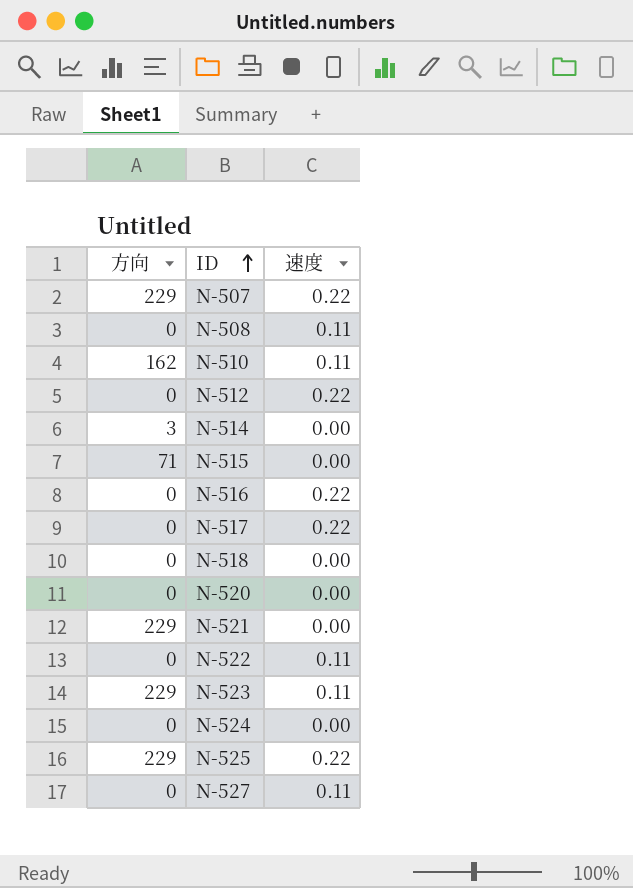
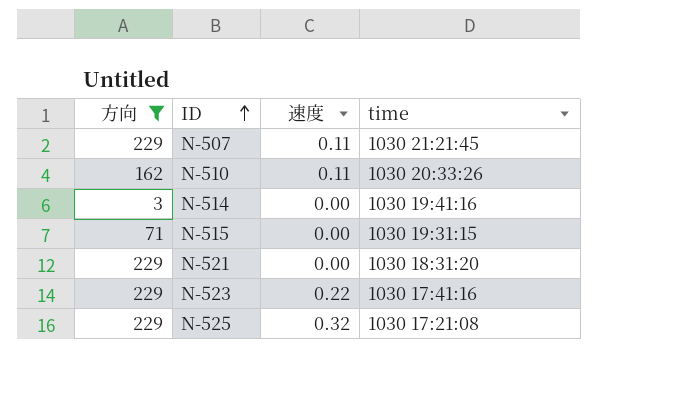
filter: none -> 方向 != 0
column time | position: none -> 4
N-507 | 速度: 0.22 -> 0.11
N-523 | 速度: 0.11 -> 0.22
N-525 | 速度: 0.22 -> 0.32

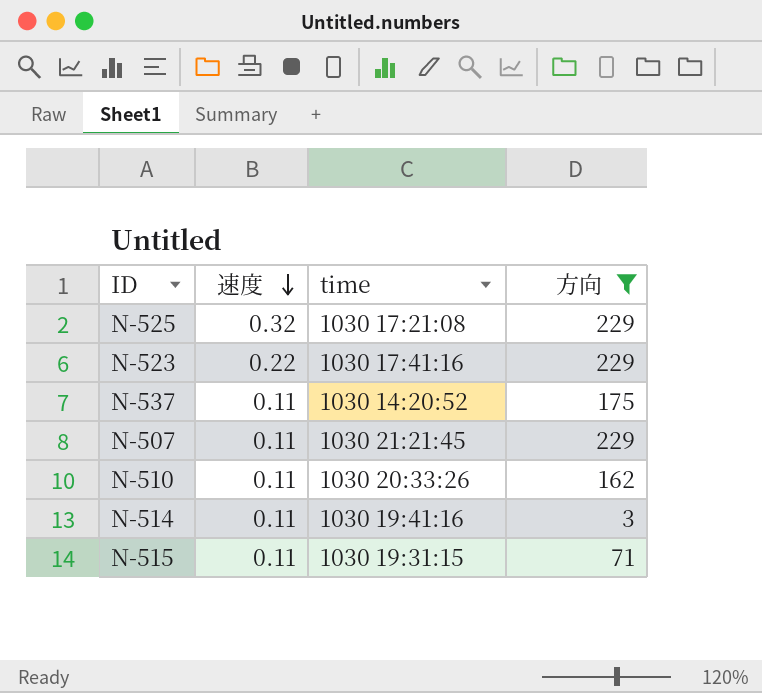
row order: ID ascending -> 速度 descending
column 方向 | position: 1 -> 4
row N-521: 229 | 0.00 | 1030 18:31:20 -> none
row N-537: none -> 0.11 | 1030 14:20:52 | 175
N-514 | 速度: 0.00 -> 0.11
N-515 | 速度: 0.00 -> 0.11

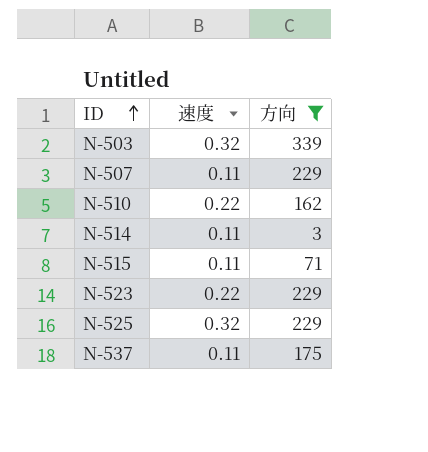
row order: 速度 descending -> ID ascending
column time | position: 3 -> none
row N-503: none -> 0.32 | 339
N-510 | 速度: 0.11 -> 0.22

